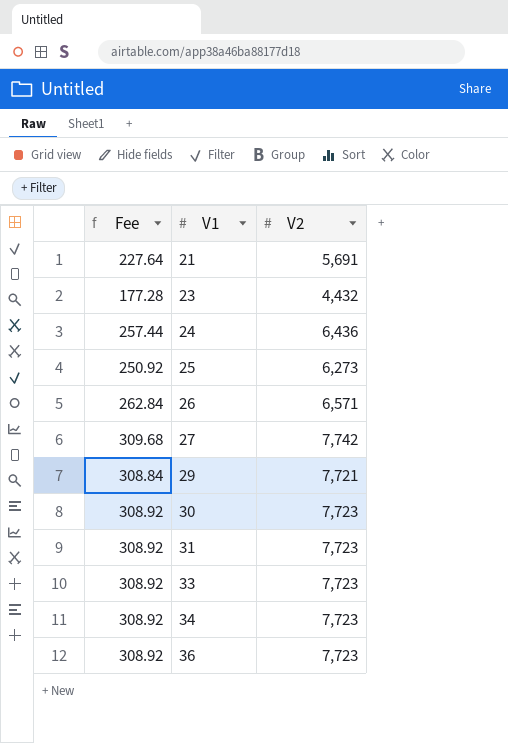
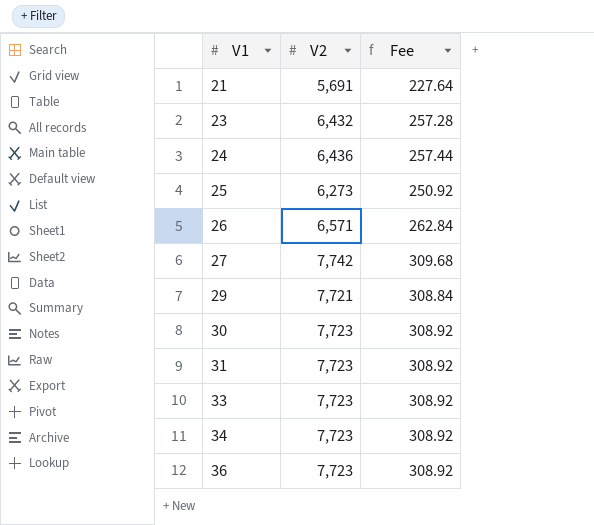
column Fee | position: 1 -> 3
23 | V2: 4,432 -> 6,432
23 | Fee: 177.28 -> 257.28

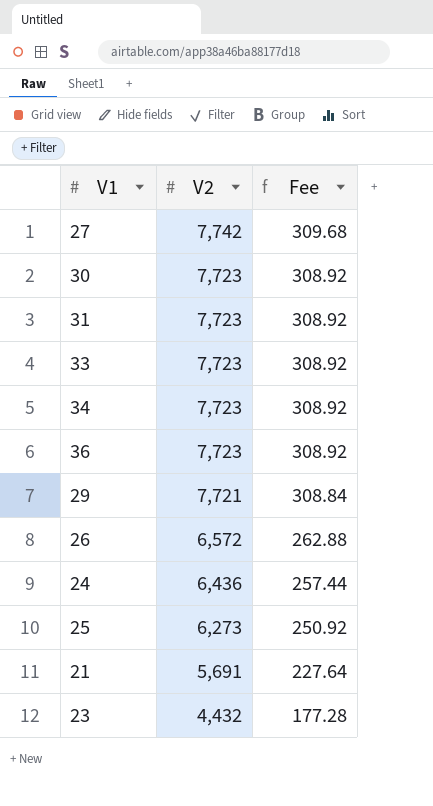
row order: V1 ascending -> V2 descending
26 | V2: 6,571 -> 6,572
26 | Fee: 262.84 -> 262.88
23 | V2: 6,432 -> 4,432
23 | Fee: 257.28 -> 177.28

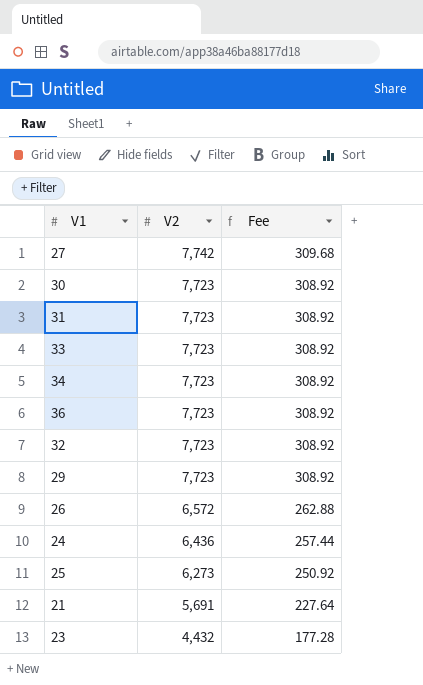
row 32: none -> 7,723 | 308.92
29 | V2: 7,721 -> 7,723
29 | Fee: 308.84 -> 308.92

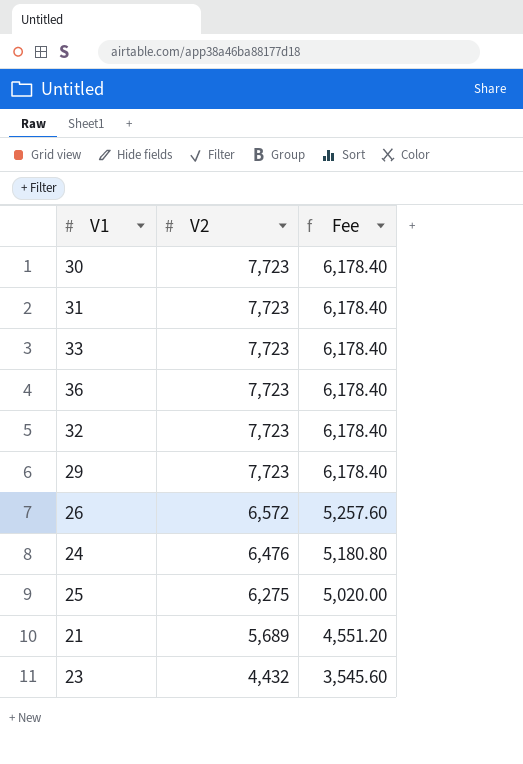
column Fee | formula: [V2] * 0.04 -> [V2] * 0.8
row 27: 7,742 | 309.68 -> none
row 34: 7,723 | 308.92 -> none
24 | V2: 6,436 -> 6,476
25 | V2: 6,273 -> 6,275
21 | V2: 5,691 -> 5,689

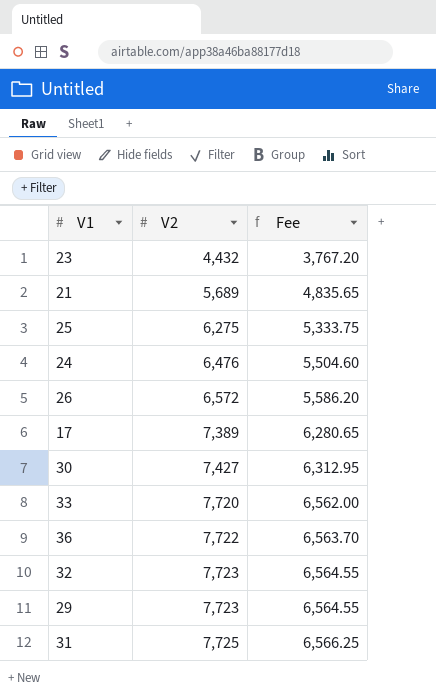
row order: V2 descending -> V2 ascending
column Fee | formula: [V2] * 0.8 -> [V2] * 0.85
row 17: none -> 7,389 | 6,280.65
30 | V2: 7,723 -> 7,427
33 | V2: 7,723 -> 7,720
36 | V2: 7,723 -> 7,722
31 | V2: 7,723 -> 7,725

